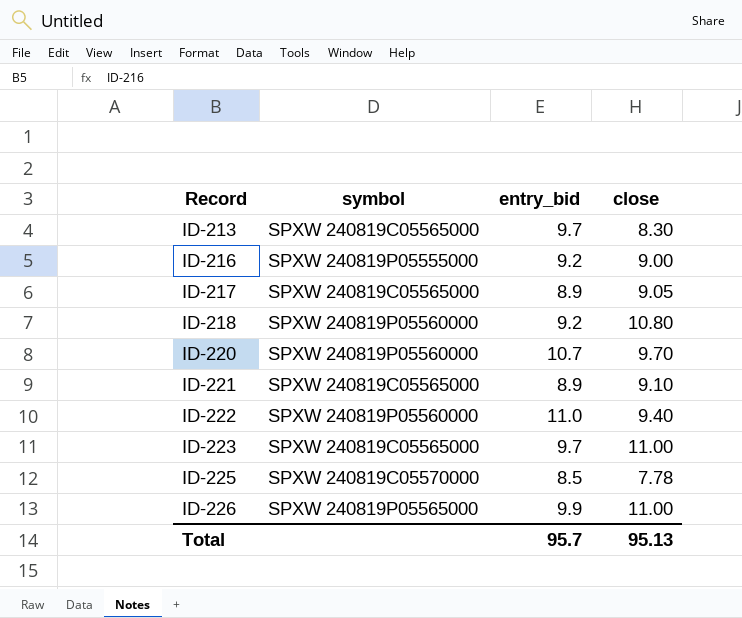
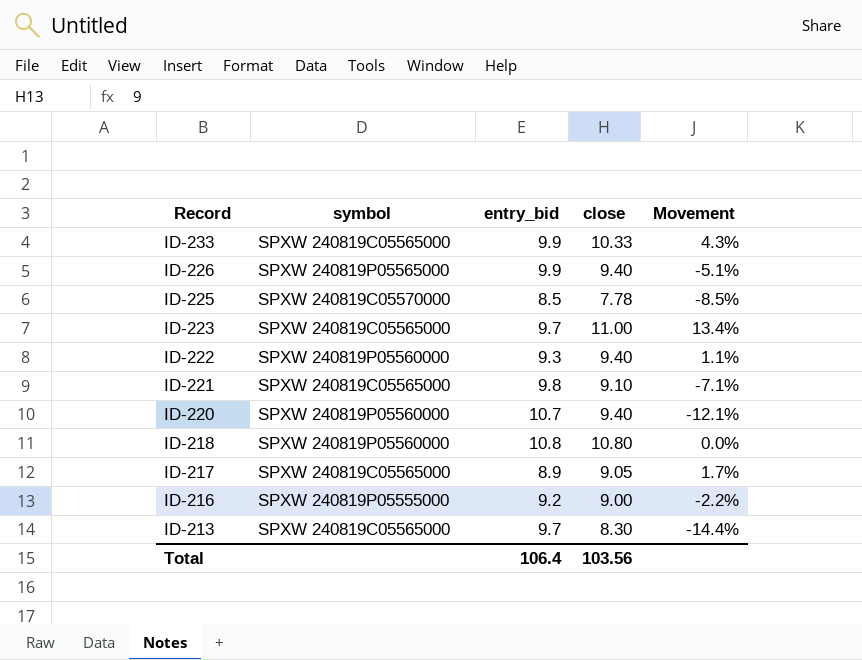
row order: Record ascending -> Record descending
column Movement | formula: none -> ([close] - [entry_bid]) / [entry_bid]
row ID-233: none -> SPXW 240819C05565000 | 9.9 | 10.33 | 4.3%
ID-226 | close: 11.00 -> 9.40
ID-222 | entry_bid: 11.0 -> 9.3
ID-221 | entry_bid: 8.9 -> 9.8
ID-220 | close: 9.70 -> 9.40
ID-218 | entry_bid: 9.2 -> 10.8
Total | entry_bid: 95.7 -> 106.4
Total | close: 95.13 -> 103.56

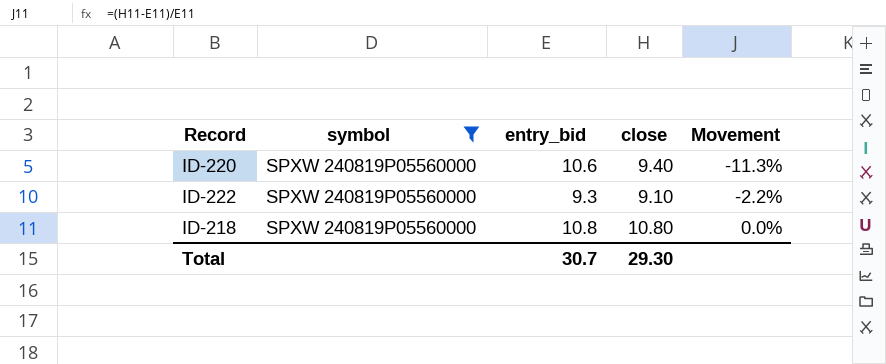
filter: none -> symbol = SPXW 240819P05560000
row order: Record descending -> Movement ascending
ID-220 | entry_bid: 10.7 -> 10.6
ID-220 | Movement: -12.1% -> -11.3%
ID-222 | close: 9.40 -> 9.10
ID-222 | Movement: 1.1% -> -2.2%
Total | entry_bid: 106.4 -> 30.7
Total | close: 103.56 -> 29.30

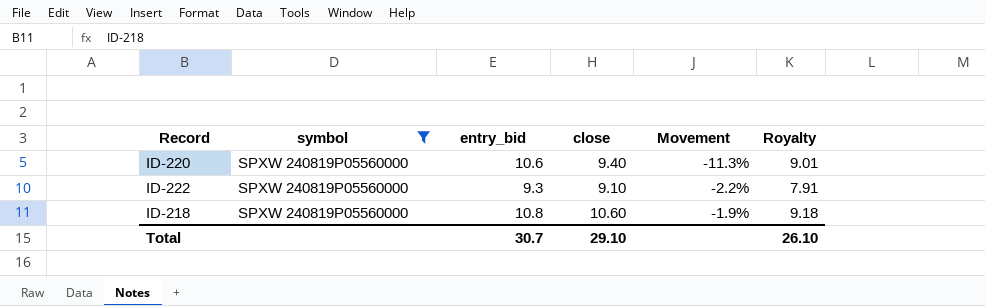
column Royalty | formula: none -> [entry_bid] * 0.85
ID-218 | close: 10.80 -> 10.60
ID-218 | Movement: 0.0% -> -1.9%
Total | close: 29.30 -> 29.10

